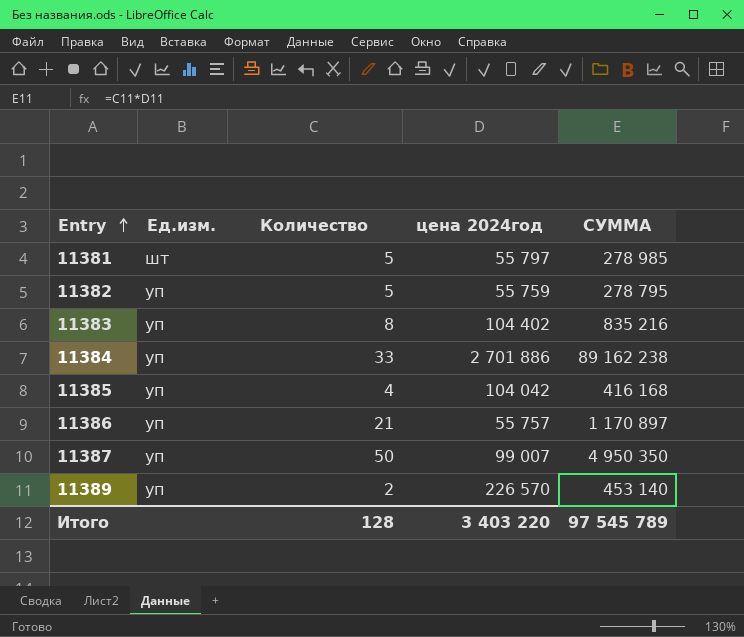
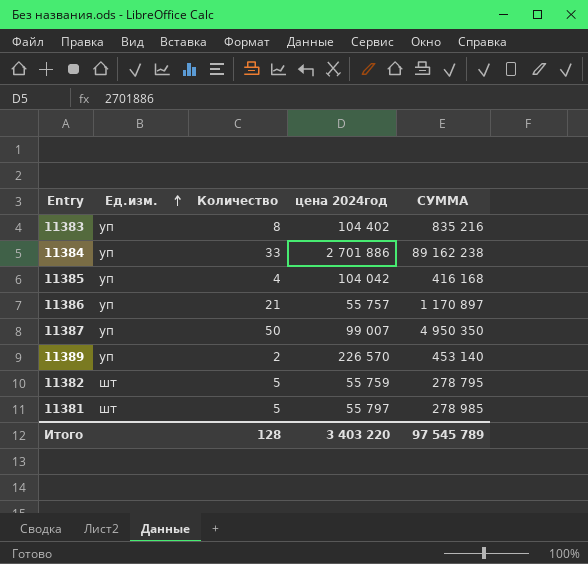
row order: Entry ascending -> Ед.изм. ascending
11382 | Ед.изм.: уп -> шт

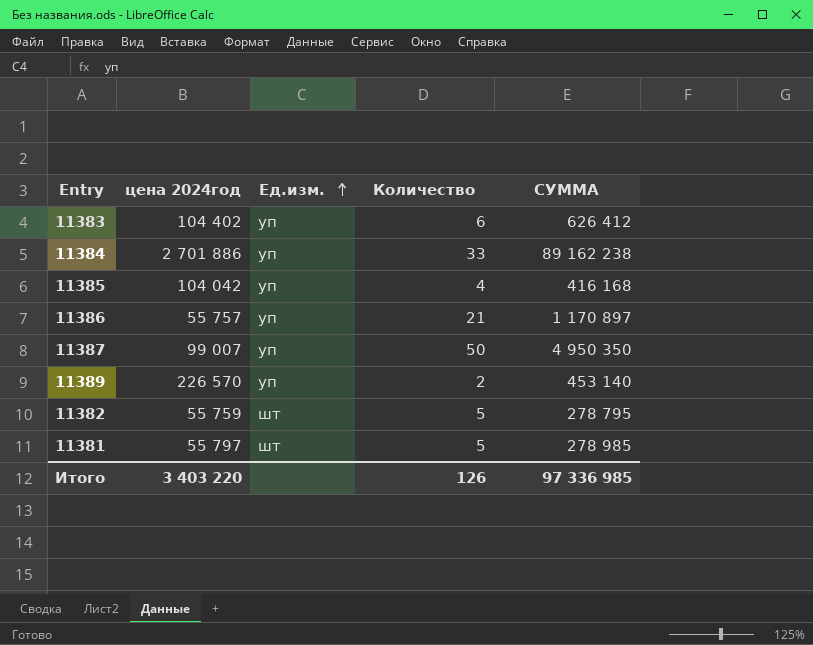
column цена 2024год | position: 4 -> 2
11383 | Количество: 8 -> 6
11383 | СУММА: 835 216 -> 626 412
Итого | Количество: 128 -> 126
Итого | СУММА: 97 545 789 -> 97 336 985

